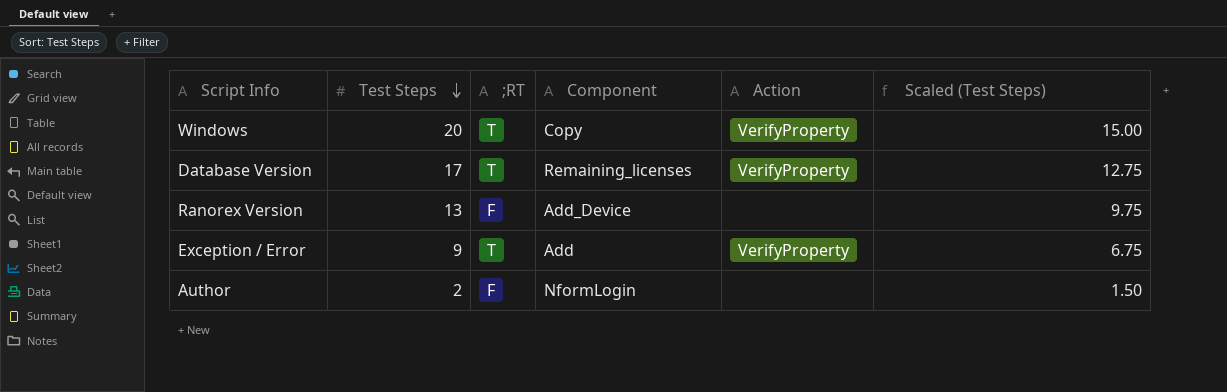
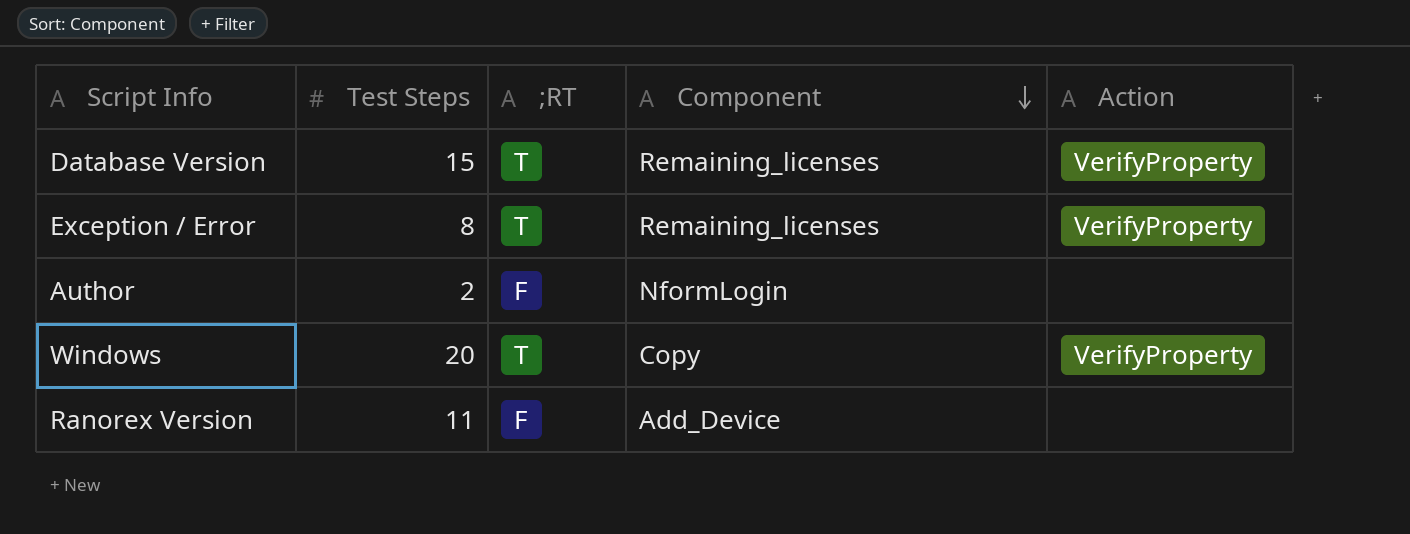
row order: Test Steps descending -> Component descending
column Scaled (Test Steps) | formula: [Test Steps] * 0.75 -> none
Database Version | Test Steps: 17 -> 15
Exception / Error | Test Steps: 9 -> 8
Exception / Error | Component: Add -> Remaining_licenses
Ranorex Version | Test Steps: 13 -> 11

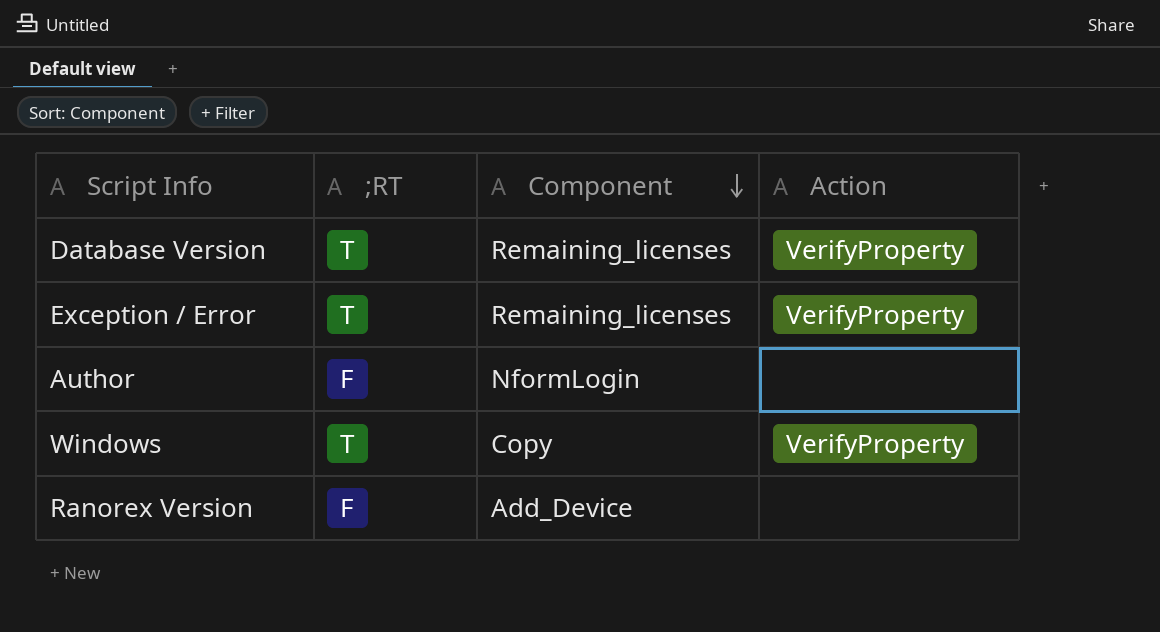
column Test Steps | position: 2 -> none

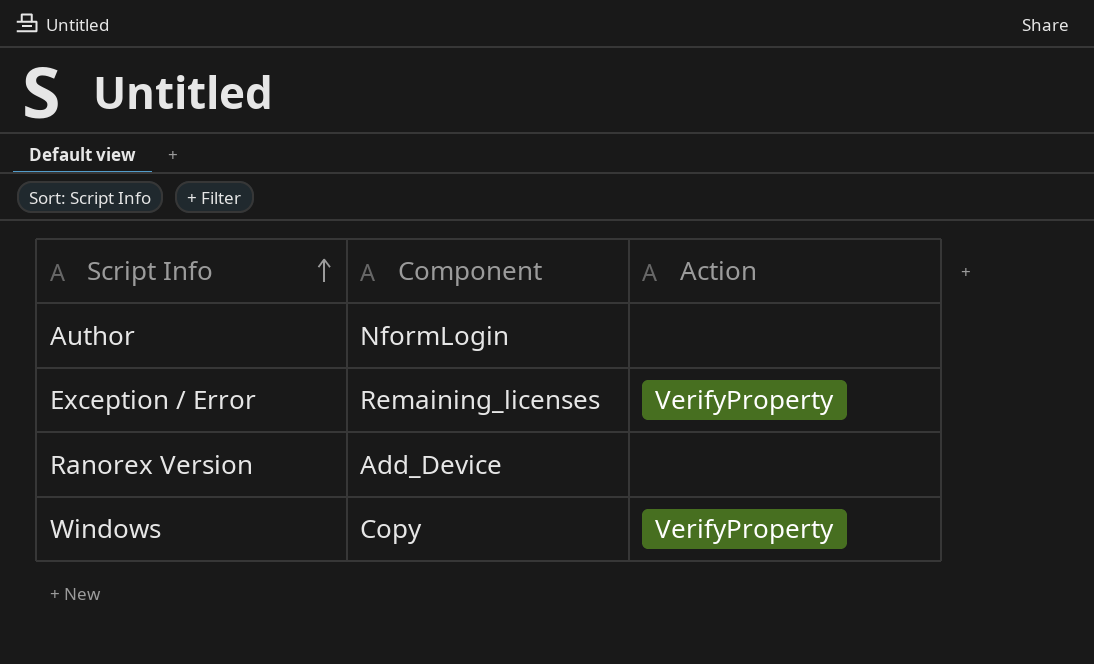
row order: Component descending -> Script Info ascending
column ;RT | position: 2 -> none
row Database Version: T | Remaining_licenses | VerifyProperty -> none

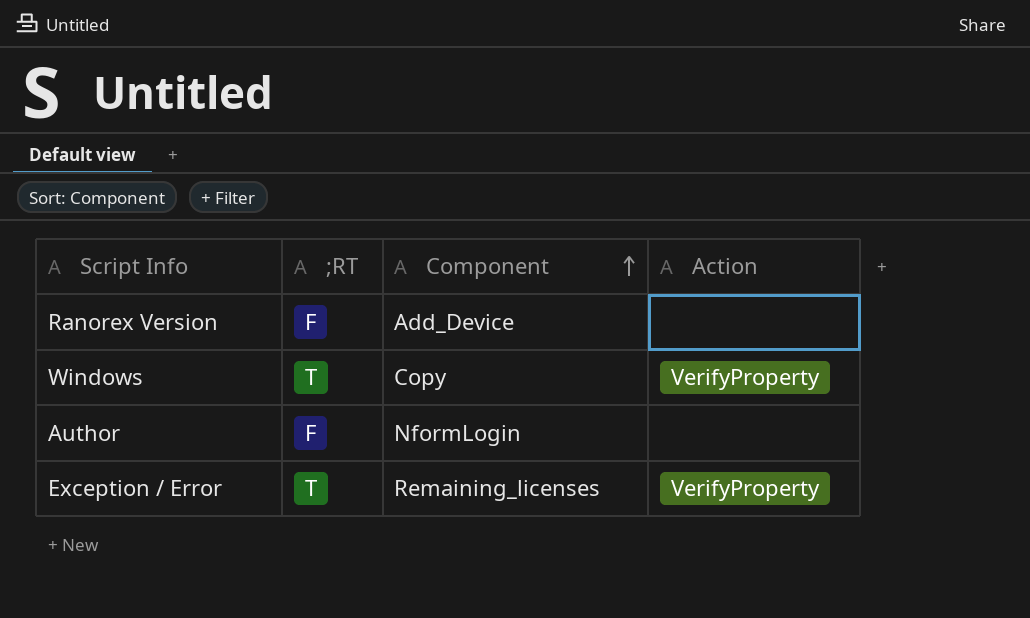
row order: Script Info ascending -> Component ascending
column ;RT | position: none -> 2

